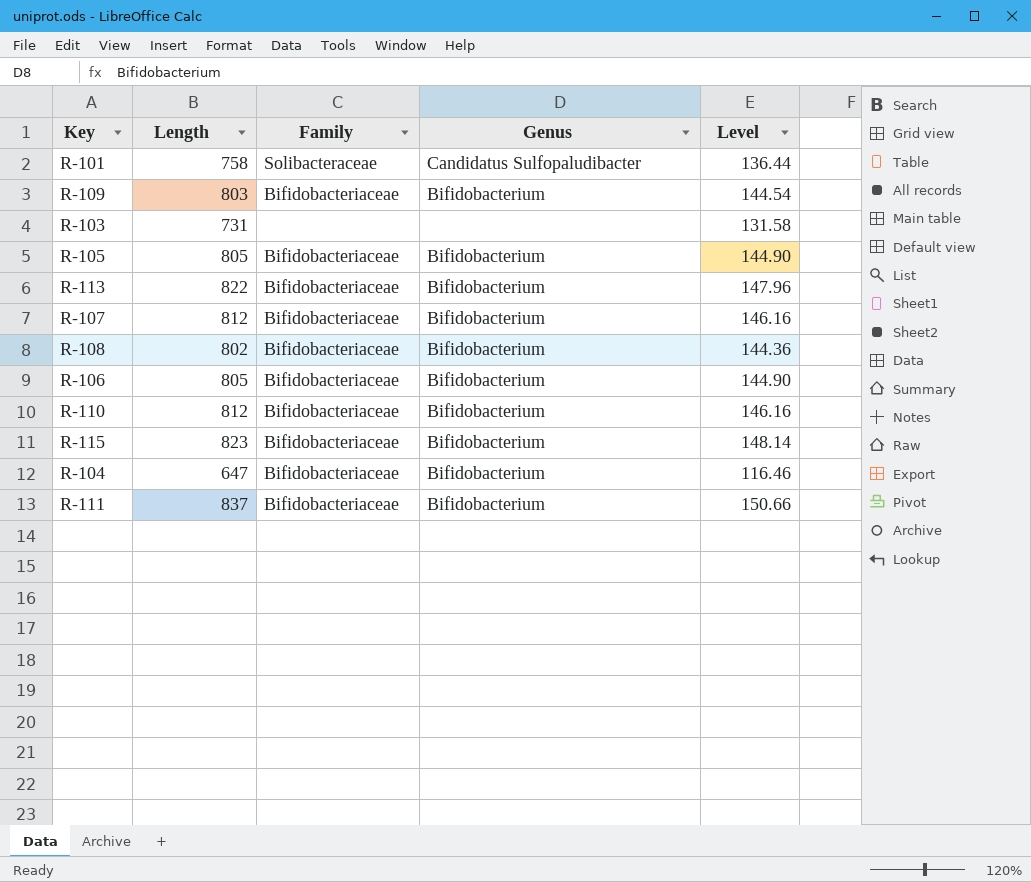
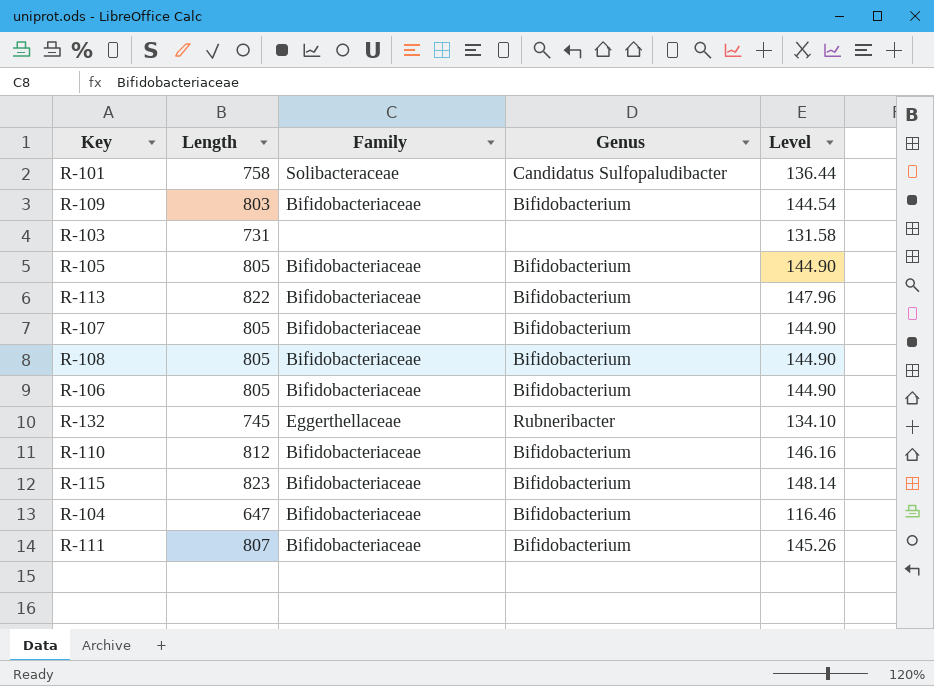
R-107 | Length: 812 -> 805
R-107 | Level: 146.16 -> 144.90
R-108 | Length: 802 -> 805
R-108 | Level: 144.36 -> 144.90
row R-132: none -> 745 | Eggerthellaceae | Rubneribacter | 134.10
R-111 | Length: 837 -> 807
R-111 | Level: 150.66 -> 145.26

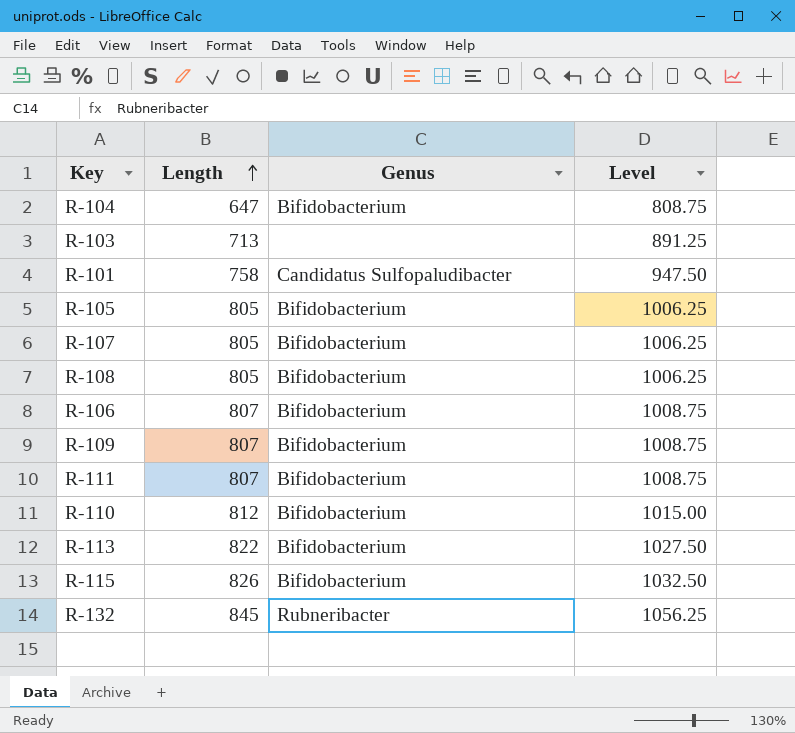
row order: none -> Length ascending
column Family | position: 3 -> none
column Level | formula: [Length] * 0.18 -> [Length] * 1.25
R-103 | Length: 731 -> 713
R-106 | Length: 805 -> 807
R-109 | Length: 803 -> 807
R-115 | Length: 823 -> 826
R-132 | Length: 745 -> 845

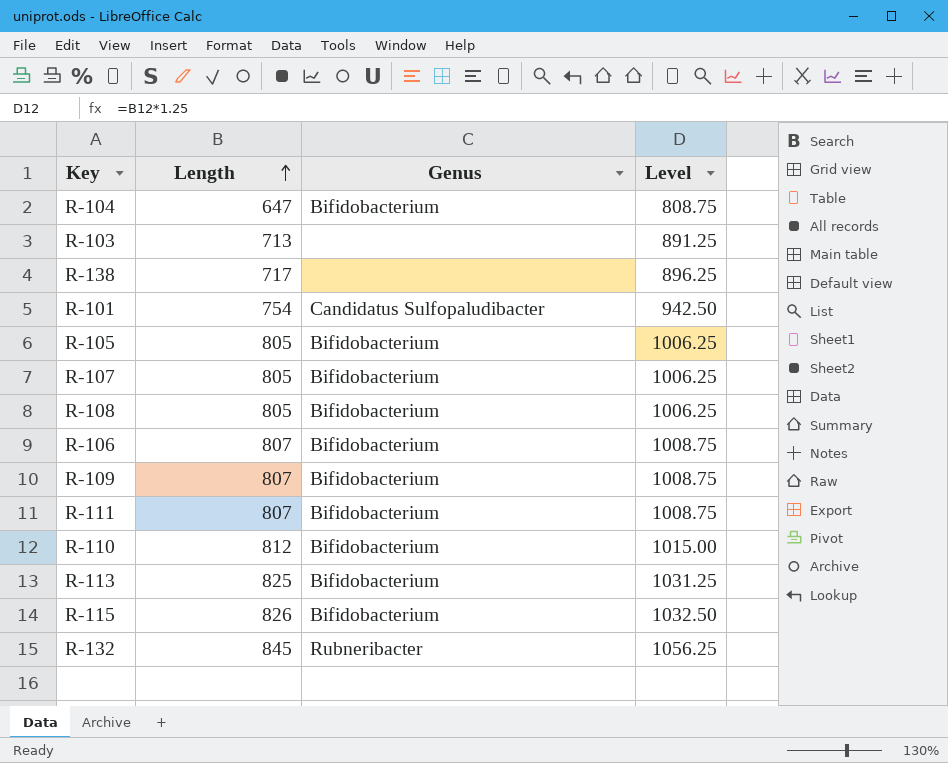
row R-138: none -> 717 | none | 896.25
R-101 | Length: 758 -> 754
R-101 | Level: 947.50 -> 942.50
R-113 | Length: 822 -> 825
R-113 | Level: 1027.50 -> 1031.25

